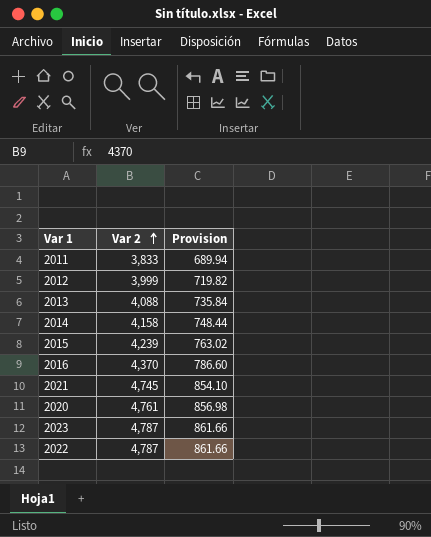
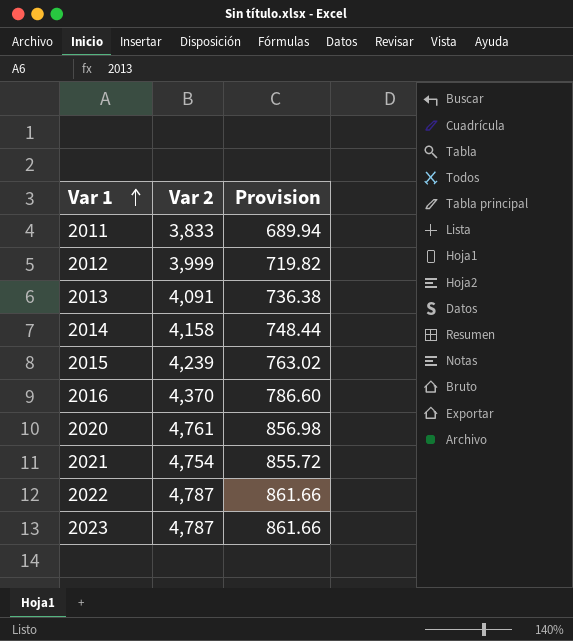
row order: Var 2 ascending -> Var 1 ascending
2013 | Var 2: 4,088 -> 4,091
2013 | Provision: 735.84 -> 736.38
2021 | Var 2: 4,745 -> 4,754
2021 | Provision: 854.10 -> 855.72

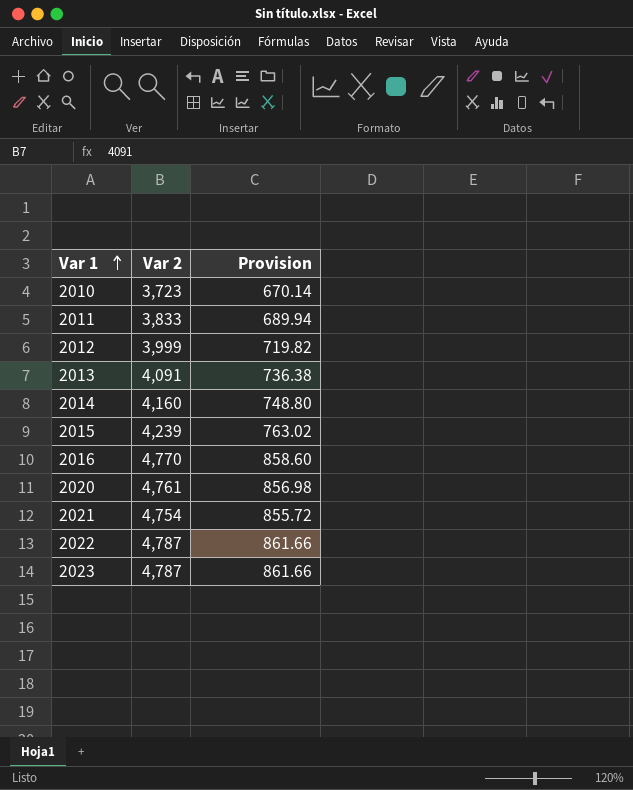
row 2010: none -> 3,723 | 670.14
2014 | Var 2: 4,158 -> 4,160
2014 | Provision: 748.44 -> 748.80
2016 | Var 2: 4,370 -> 4,770
2016 | Provision: 786.60 -> 858.60

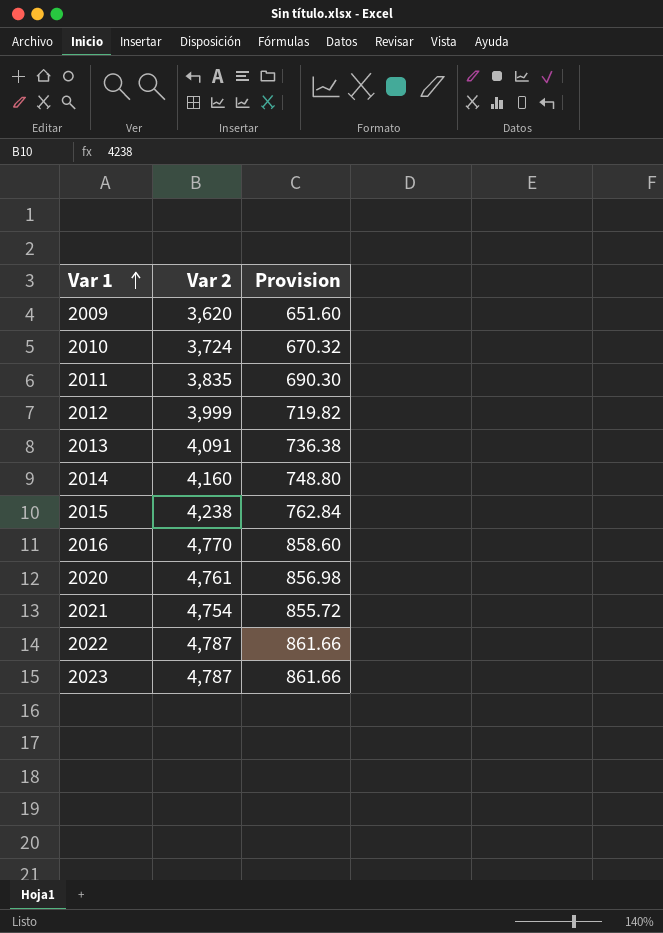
row 2009: none -> 3,620 | 651.60
2010 | Var 2: 3,723 -> 3,724
2010 | Provision: 670.14 -> 670.32
2011 | Var 2: 3,833 -> 3,835
2011 | Provision: 689.94 -> 690.30
2015 | Var 2: 4,239 -> 4,238
2015 | Provision: 763.02 -> 762.84

